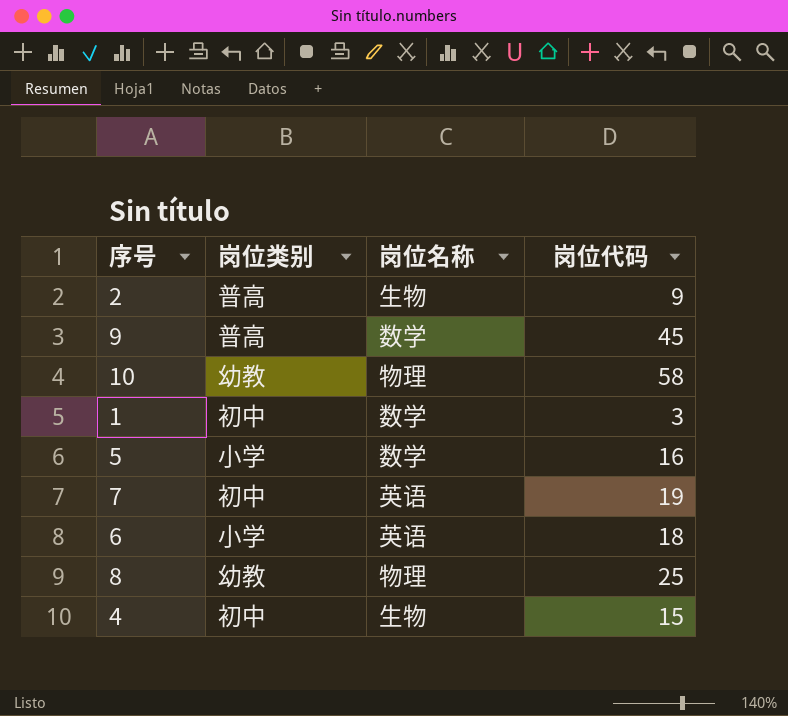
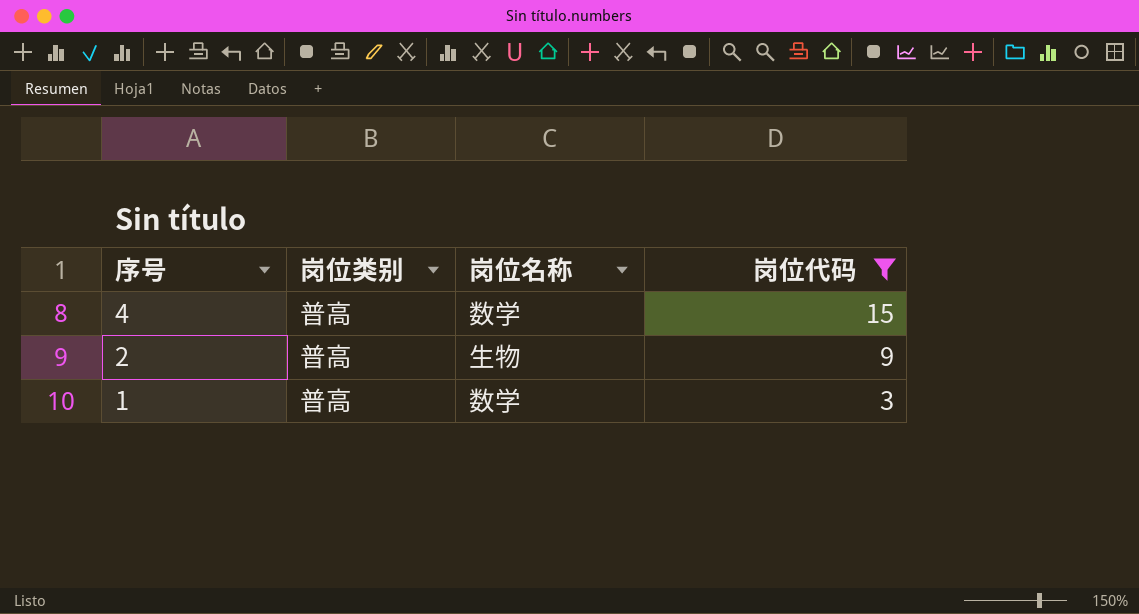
filter: none -> 岗位代码 <= 15
row order: none -> 序号 descending
4 | 岗位类别: 初中 -> 普高
4 | 岗位名称: 生物 -> 数学
1 | 岗位类别: 初中 -> 普高

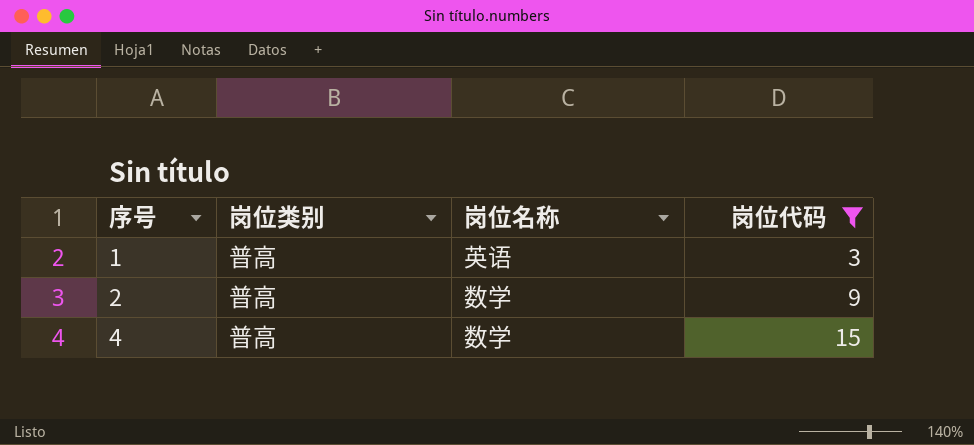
row order: 序号 descending -> 序号 ascending
1 | 岗位名称: 数学 -> 英语
2 | 岗位名称: 生物 -> 数学

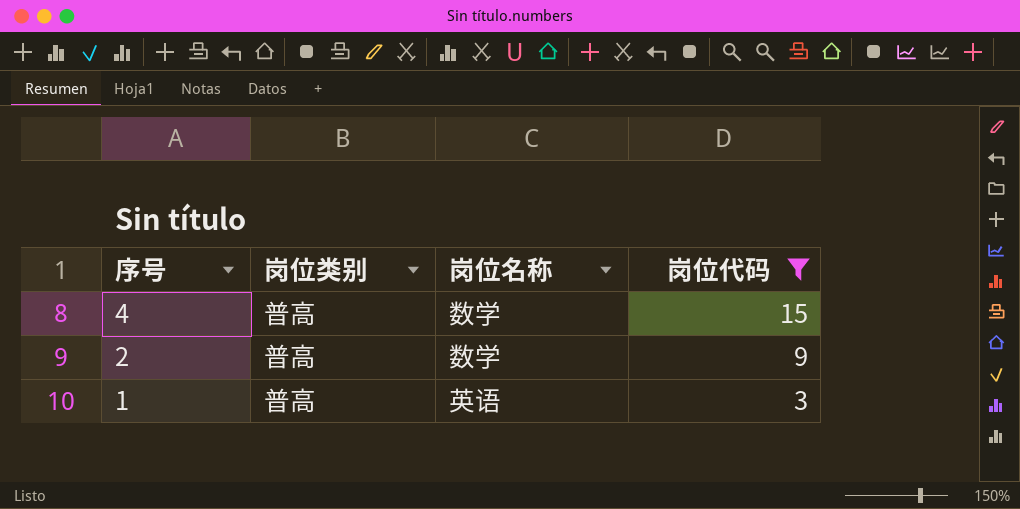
row order: 序号 ascending -> 序号 descending

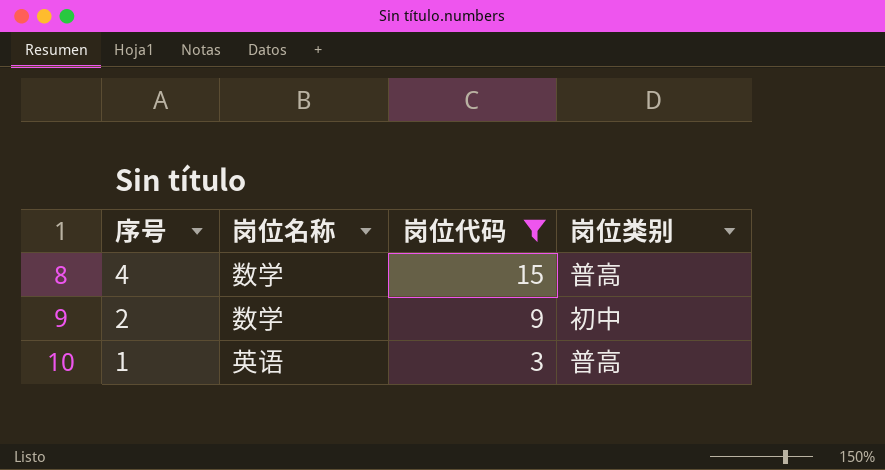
column 岗位类别 | position: 2 -> 4
2 | 岗位类别: 普高 -> 初中

